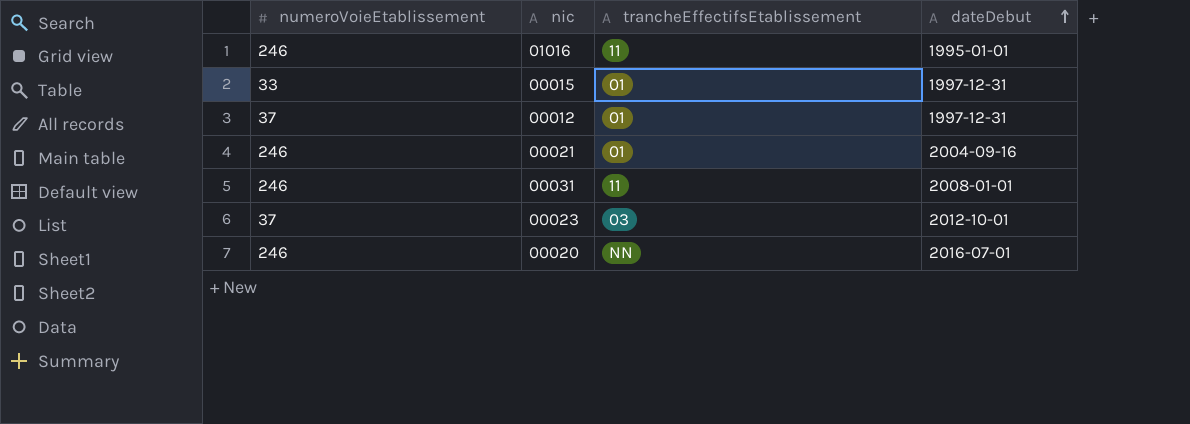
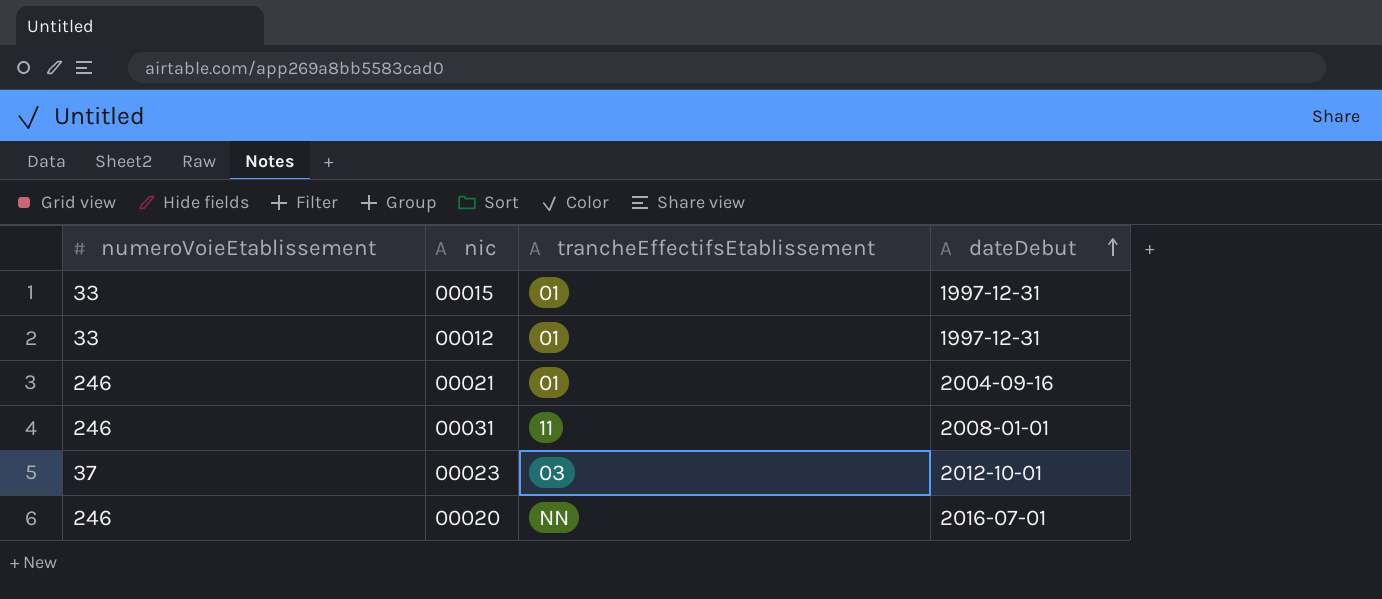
row 01016: 246 | 11 | 1995-01-01 -> none
00012 | numeroVoieEtablissement: 37 -> 33

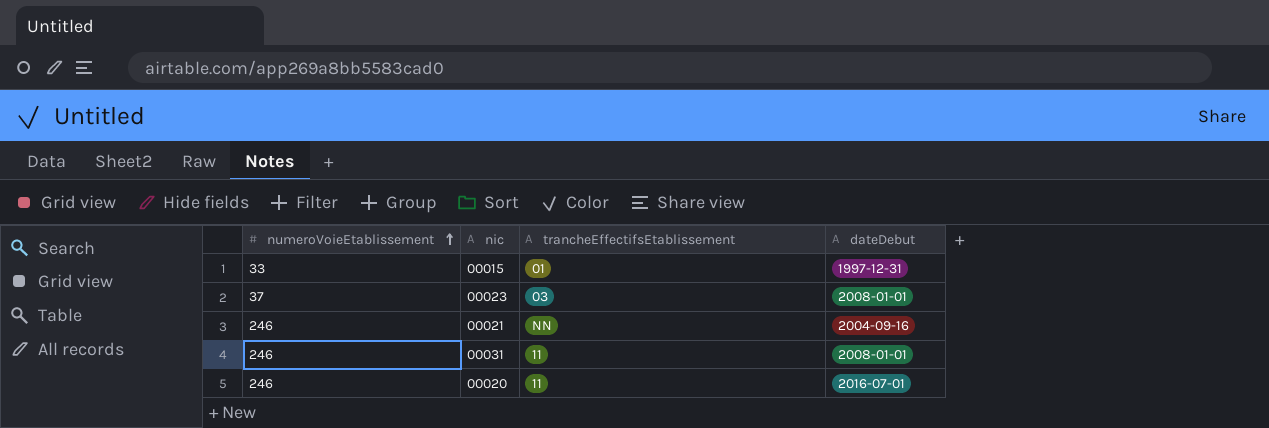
row order: dateDebut ascending -> numeroVoieEtablissement ascending
row 00012: 33 | 01 | 1997-12-31 -> none
00023 | dateDebut: 2012-10-01 -> 2008-01-01
00021 | trancheEffectifsEtablissement: 01 -> NN
00020 | trancheEffectifsEtablissement: NN -> 11

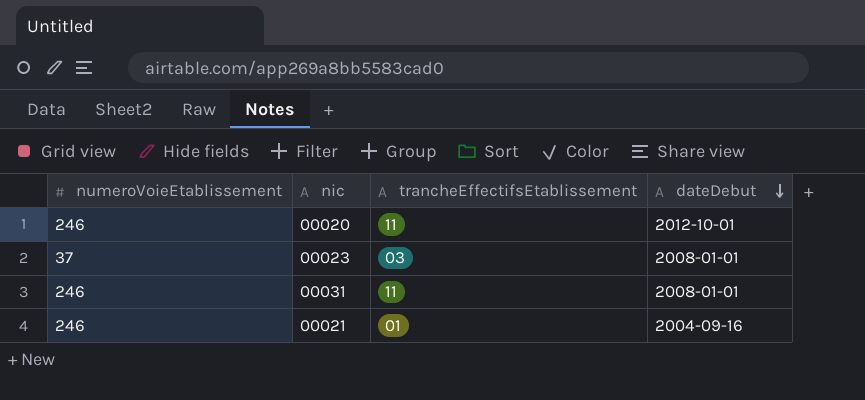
row order: numeroVoieEtablissement ascending -> dateDebut descending
row 00015: 33 | 01 | 1997-12-31 -> none
00020 | dateDebut: 2016-07-01 -> 2012-10-01
00021 | trancheEffectifsEtablissement: NN -> 01

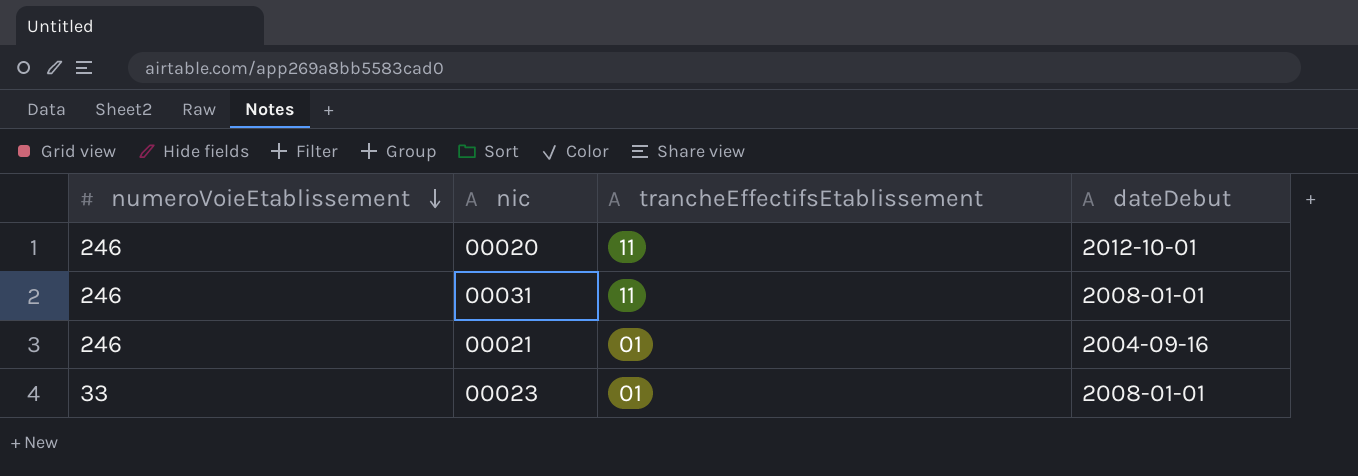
row order: dateDebut descending -> numeroVoieEtablissement descending
00023 | numeroVoieEtablissement: 37 -> 33
00023 | trancheEffectifsEtablissement: 03 -> 01

